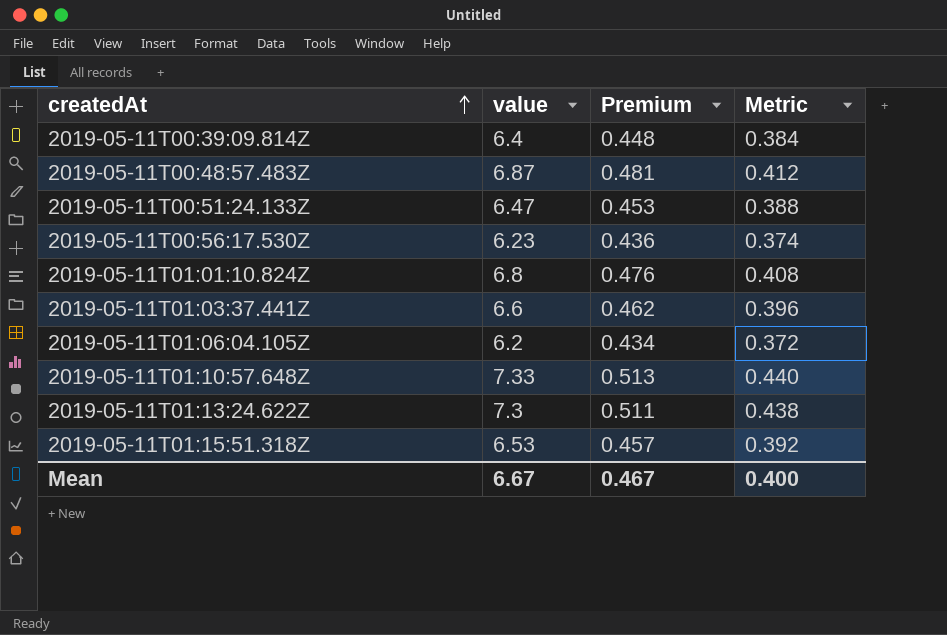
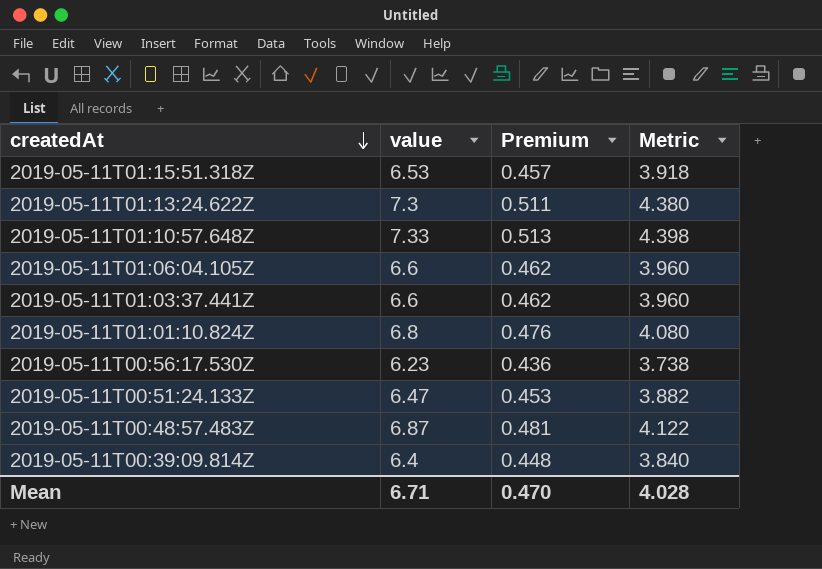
row order: createdAt ascending -> createdAt descending
column Metric | formula: [value] * 0.06 -> [value] * 0.6
2019-05-11T01:06:04.105Z | value: 6.2 -> 6.6
2019-05-11T01:06:04.105Z | Premium: 0.434 -> 0.462
Mean | value: 6.67 -> 6.71
Mean | Premium: 0.467 -> 0.470
Mean | Metric: 0.400 -> 4.028

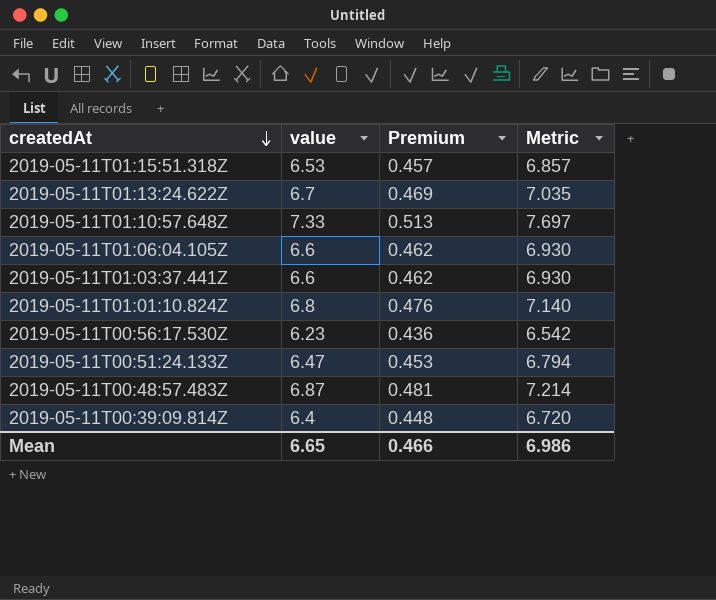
column Metric | formula: [value] * 0.6 -> [value] * 1.05
2019-05-11T01:13:24.622Z | value: 7.3 -> 6.7
2019-05-11T01:13:24.622Z | Premium: 0.511 -> 0.469
Mean | value: 6.71 -> 6.65
Mean | Premium: 0.470 -> 0.466
Mean | Metric: 4.028 -> 6.986

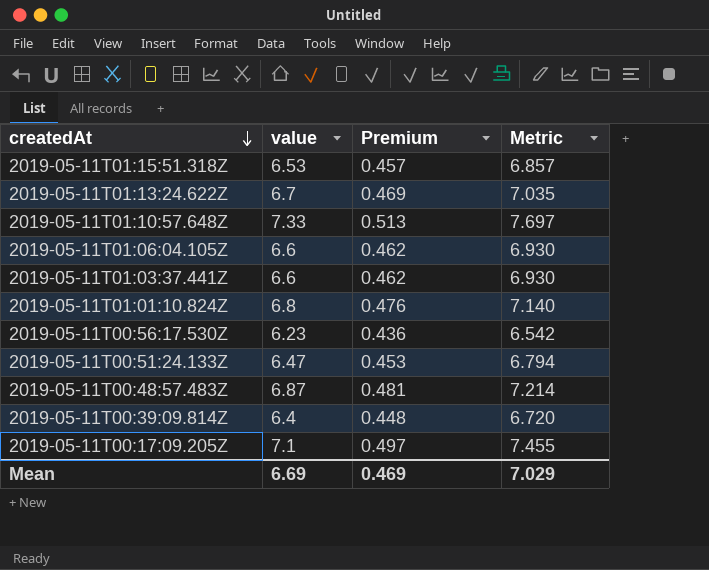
row 2019-05-11T00:17:09.205Z: none -> 7.1 | 0.497 | 7.455
Mean | value: 6.65 -> 6.69
Mean | Premium: 0.466 -> 0.469
Mean | Metric: 6.986 -> 7.029

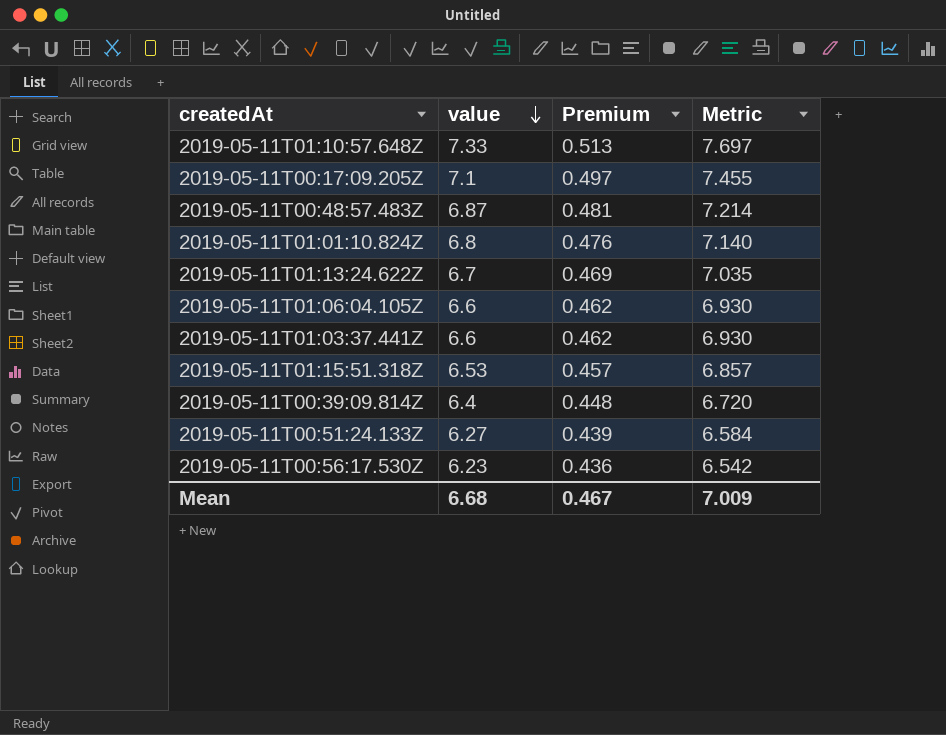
row order: createdAt descending -> value descending
2019-05-11T00:51:24.133Z | value: 6.47 -> 6.27
2019-05-11T00:51:24.133Z | Premium: 0.453 -> 0.439
2019-05-11T00:51:24.133Z | Metric: 6.794 -> 6.584
Mean | value: 6.69 -> 6.68
Mean | Premium: 0.469 -> 0.467
Mean | Metric: 7.029 -> 7.009

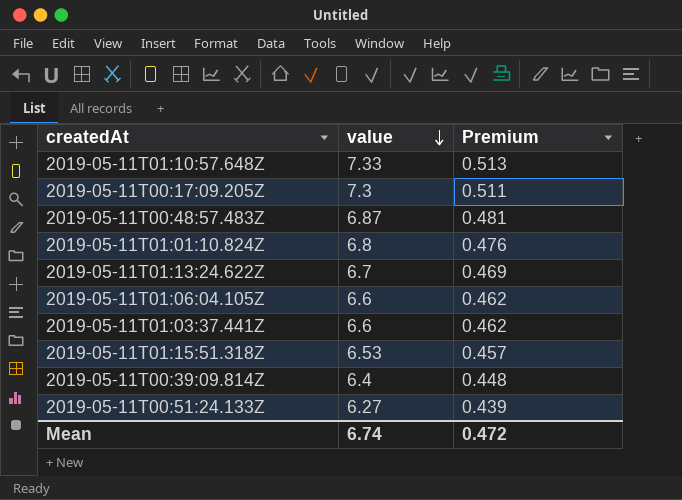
column Metric | formula: [value] * 1.05 -> none
row 2019-05-11T00:56:17.530Z: 6.23 | 0.436 | 6.542 -> none
2019-05-11T00:17:09.205Z | value: 7.1 -> 7.3
2019-05-11T00:17:09.205Z | Premium: 0.497 -> 0.511
Mean | value: 6.68 -> 6.74
Mean | Premium: 0.467 -> 0.472

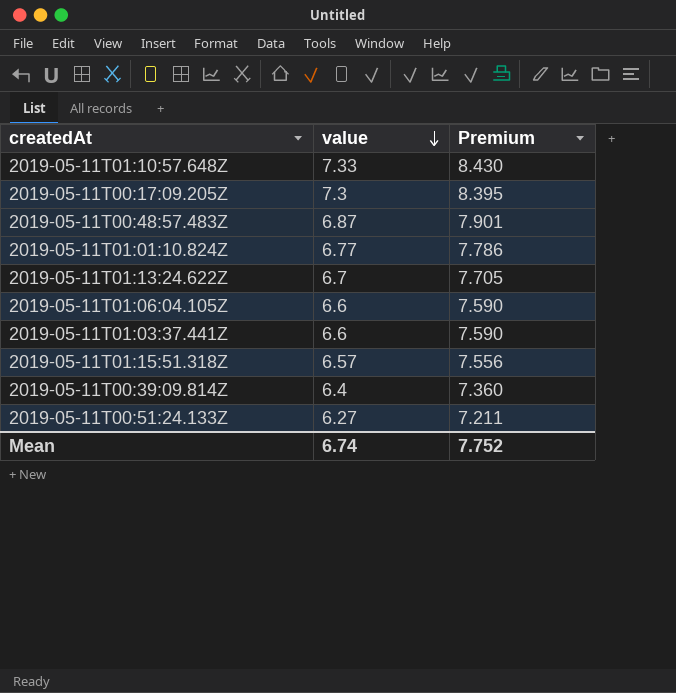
column Premium | formula: [value] * 0.07 -> [value] * 1.15
2019-05-11T01:01:10.824Z | value: 6.8 -> 6.77
2019-05-11T01:15:51.318Z | value: 6.53 -> 6.57
Mean | Premium: 0.472 -> 7.752

